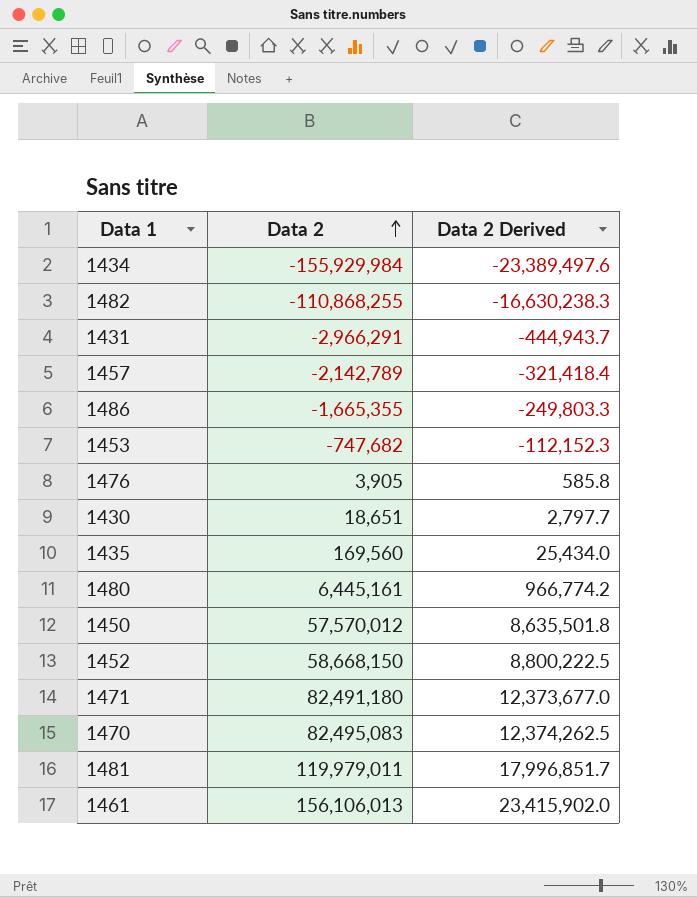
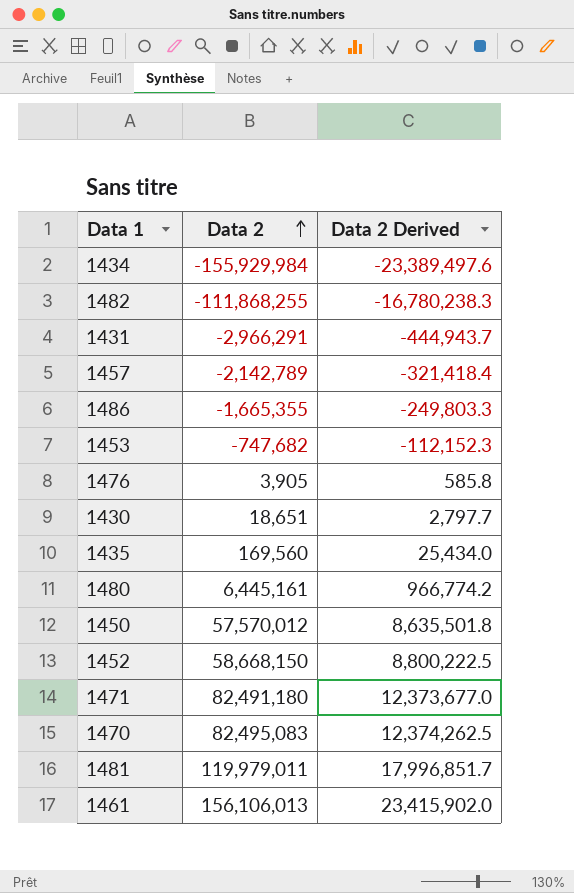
1482 | Data 2: -110,868,255 -> -111,868,255
1482 | Data 2 Derived: -16,630,238.3 -> -16,780,238.3

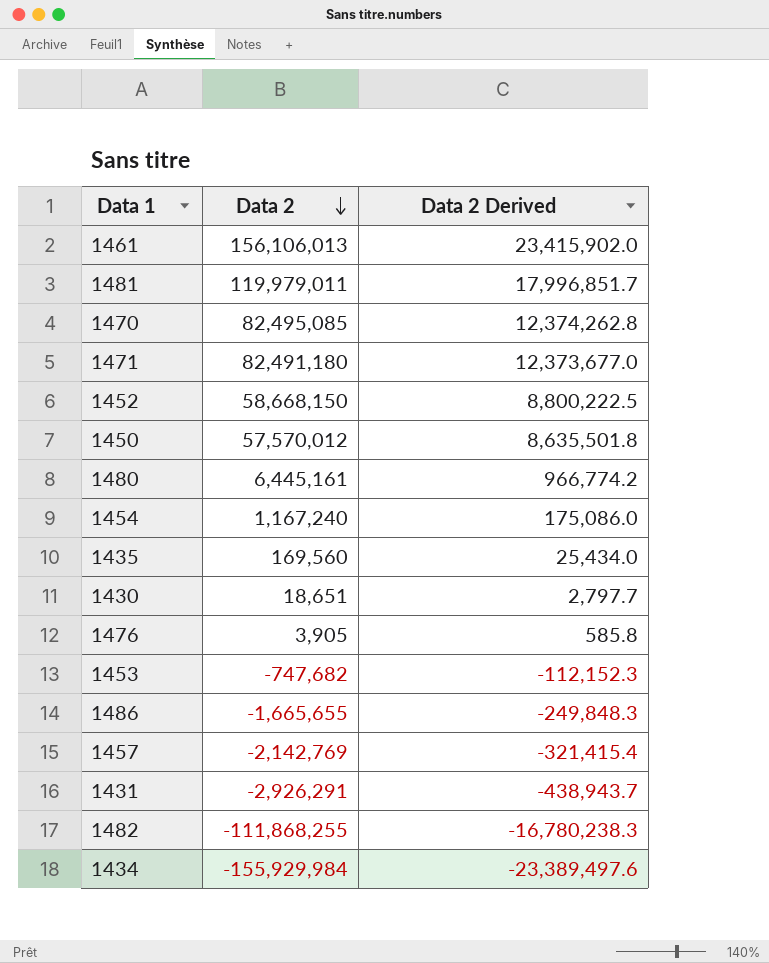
row order: Data 2 ascending -> Data 2 descending
1470 | Data 2: 82,495,083 -> 82,495,085
1470 | Data 2 Derived: 12,374,262.5 -> 12,374,262.8
row 1454: none -> 1,167,240 | 175,086.0
1486 | Data 2: -1,665,355 -> -1,665,655
1486 | Data 2 Derived: -249,803.3 -> -249,848.3
1457 | Data 2: -2,142,789 -> -2,142,769
1457 | Data 2 Derived: -321,418.4 -> -321,415.4
1431 | Data 2: -2,966,291 -> -2,926,291
1431 | Data 2 Derived: -444,943.7 -> -438,943.7

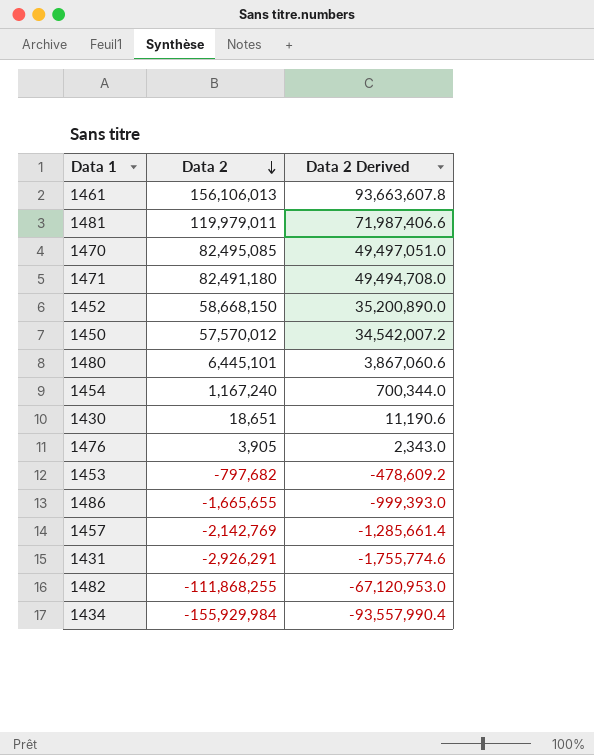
column Data 2 Derived | formula: [Data 2] * 0.15 -> [Data 2] * 0.6
row 1435: 169,560 | 25,434.0 -> none
1480 | Data 2: 6,445,161 -> 6,445,101
1453 | Data 2: -747,682 -> -797,682

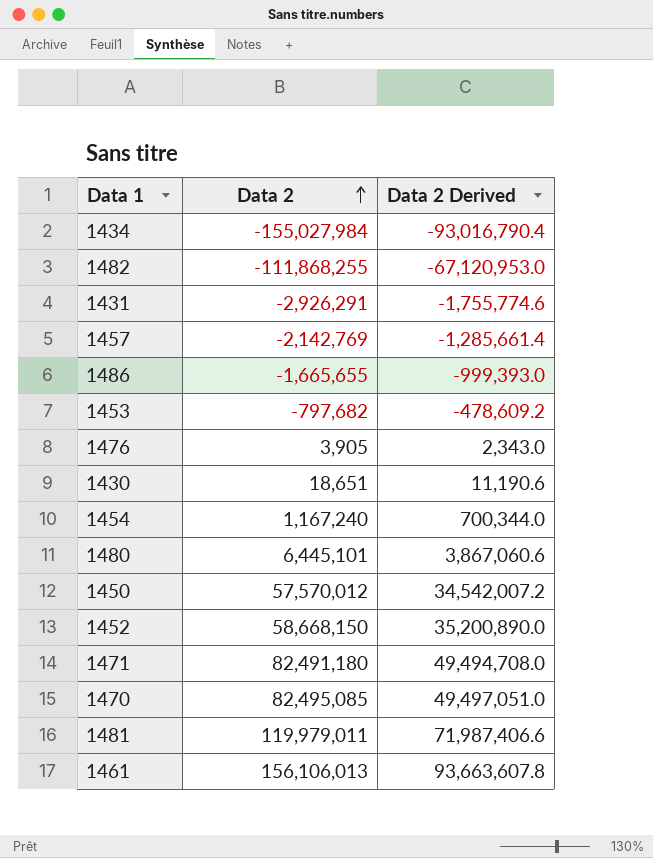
row order: Data 2 descending -> Data 2 ascending
1434 | Data 2: -155,929,984 -> -155,027,984
1434 | Data 2 Derived: -93,557,990.4 -> -93,016,790.4

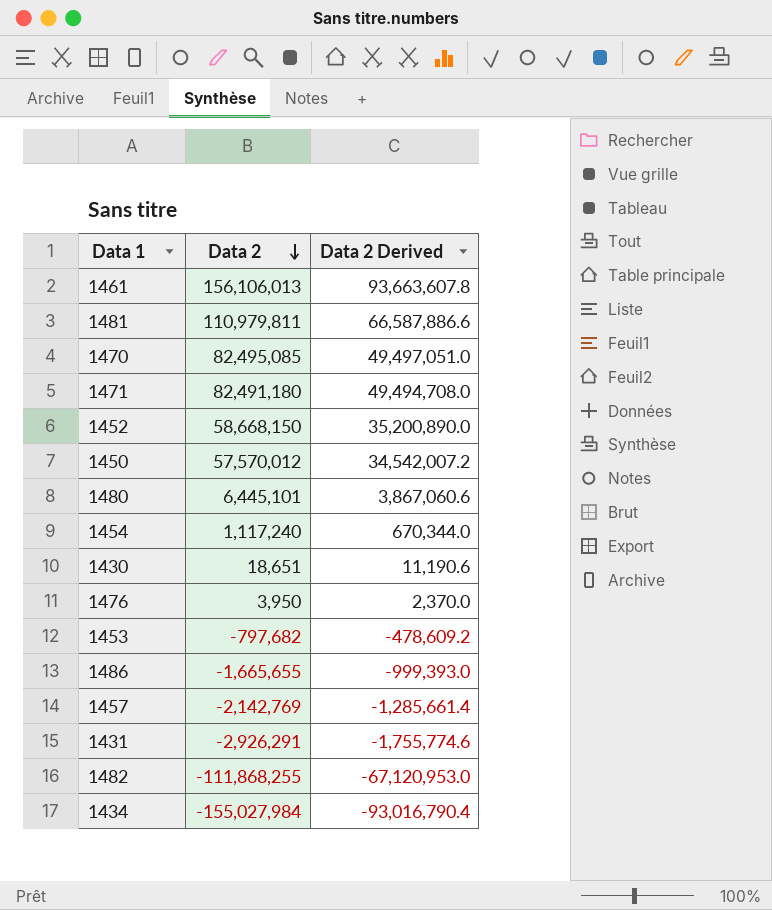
row order: Data 2 ascending -> Data 2 descending
1481 | Data 2: 119,979,011 -> 110,979,811
1481 | Data 2 Derived: 71,987,406.6 -> 66,587,886.6
1454 | Data 2: 1,167,240 -> 1,117,240
1454 | Data 2 Derived: 700,344.0 -> 670,344.0
1476 | Data 2: 3,905 -> 3,950
1476 | Data 2 Derived: 2,343.0 -> 2,370.0

